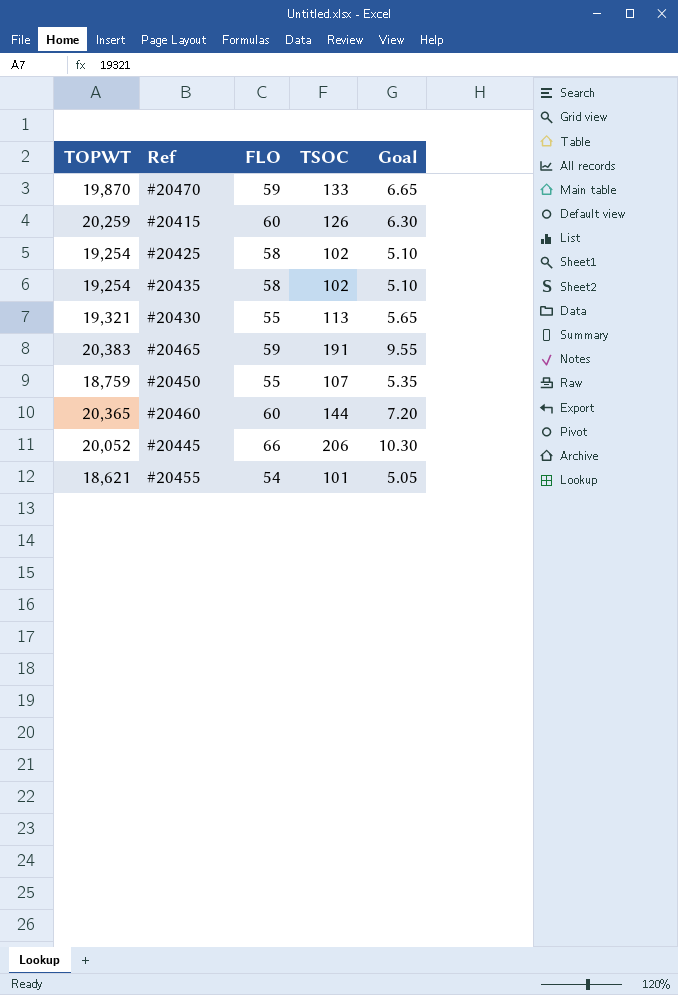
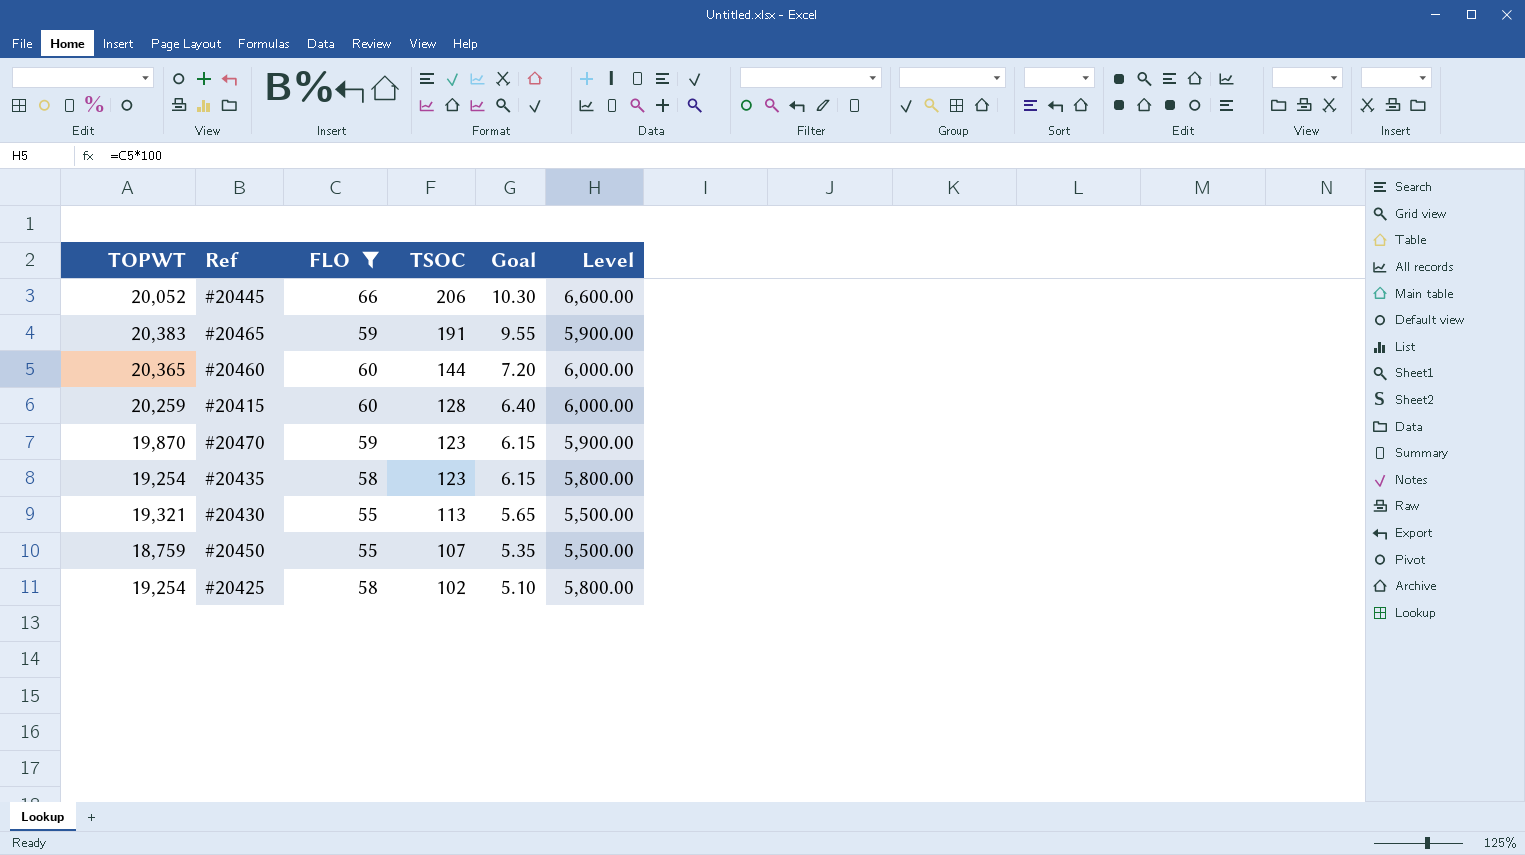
filter: none -> FLO != 54
row order: none -> TSOC descending
column Level | formula: none -> [FLO] * 100
#20415 | TSOC: 126 -> 128
#20415 | Goal: 6.30 -> 6.40
#20470 | TSOC: 133 -> 123
#20470 | Goal: 6.65 -> 6.15
#20435 | TSOC: 102 -> 123
#20435 | Goal: 5.10 -> 6.15

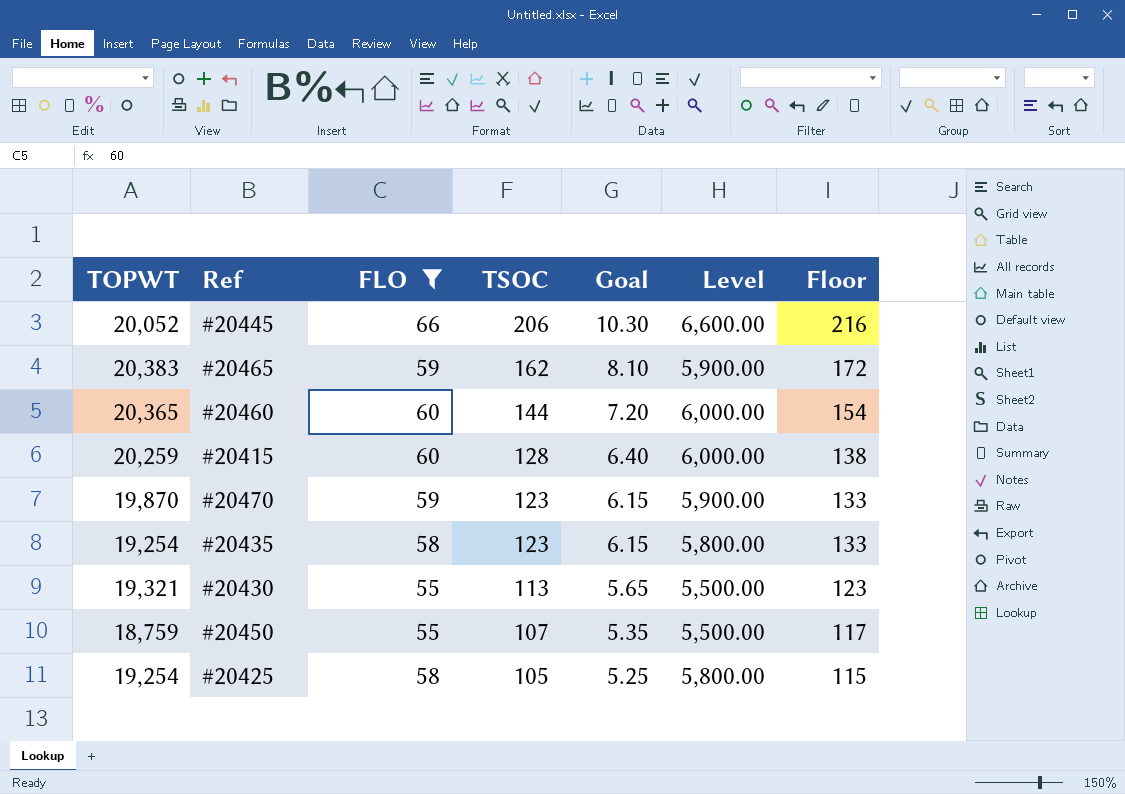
column Floor | formula: none -> [TSOC] + 10
#20465 | TSOC: 191 -> 162
#20465 | Goal: 9.55 -> 8.10
#20425 | TSOC: 102 -> 105
#20425 | Goal: 5.10 -> 5.25

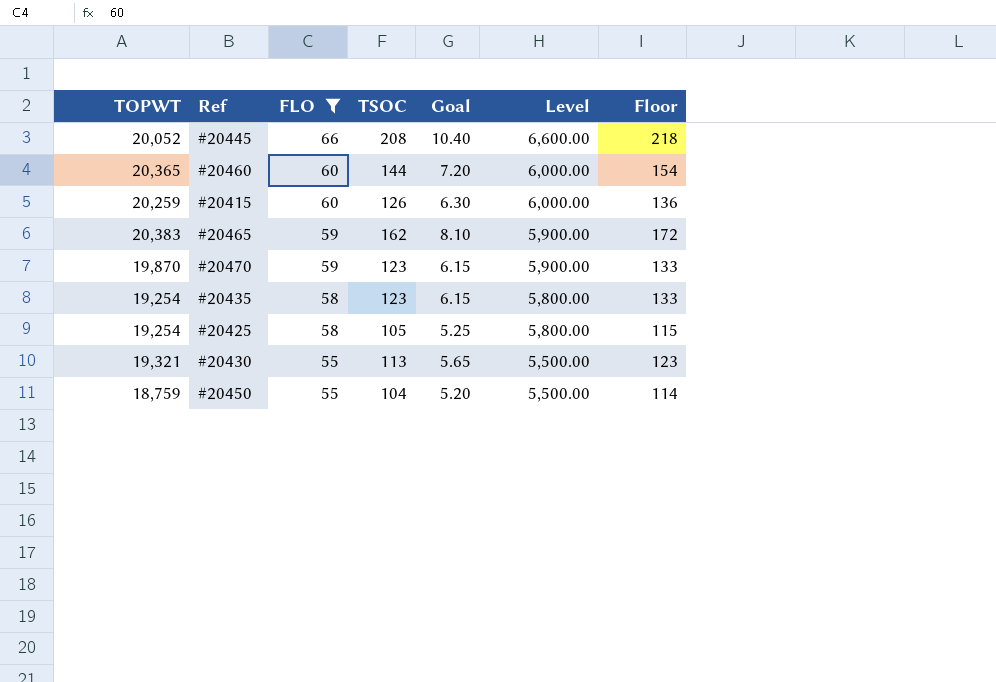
row order: TSOC descending -> FLO descending
#20445 | TSOC: 206 -> 208
#20445 | Goal: 10.30 -> 10.40
#20445 | Floor: 216 -> 218
#20415 | TSOC: 128 -> 126
#20415 | Goal: 6.40 -> 6.30
#20415 | Floor: 138 -> 136
#20450 | TSOC: 107 -> 104
#20450 | Goal: 5.35 -> 5.20
#20450 | Floor: 117 -> 114

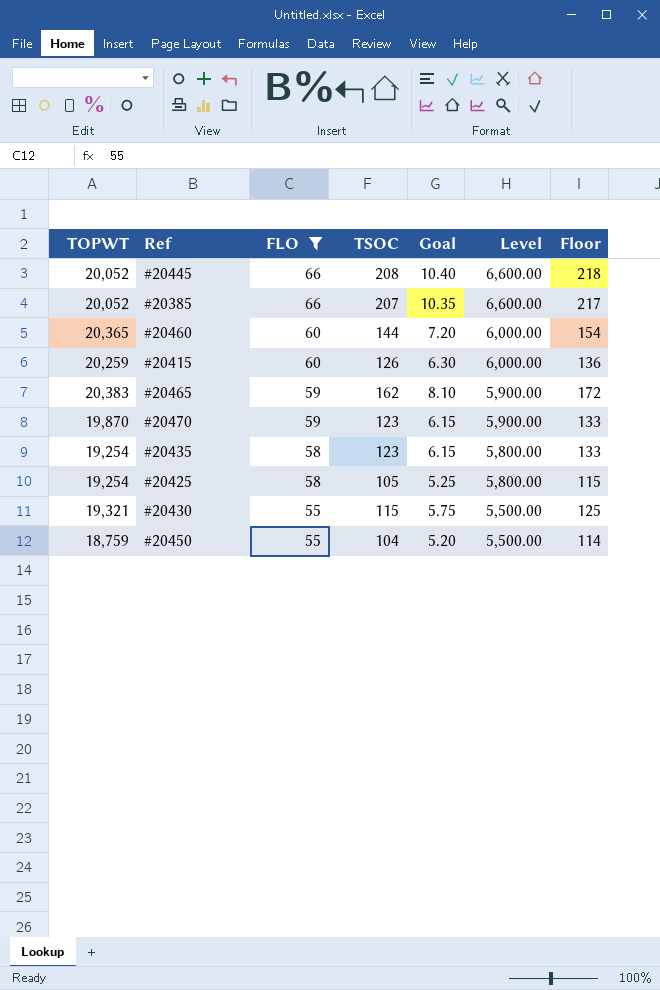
row #20385: none -> 20,052 | 66 | 207 | 10.35 | 6,600.00 | 217
#20430 | TSOC: 113 -> 115
#20430 | Goal: 5.65 -> 5.75
#20430 | Floor: 123 -> 125

